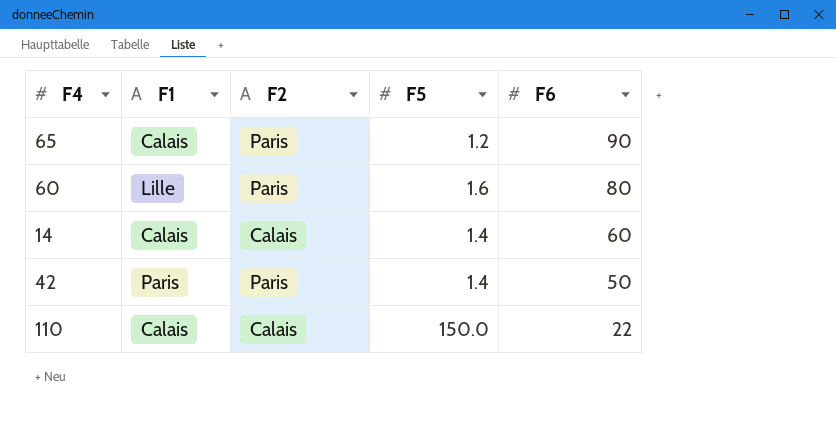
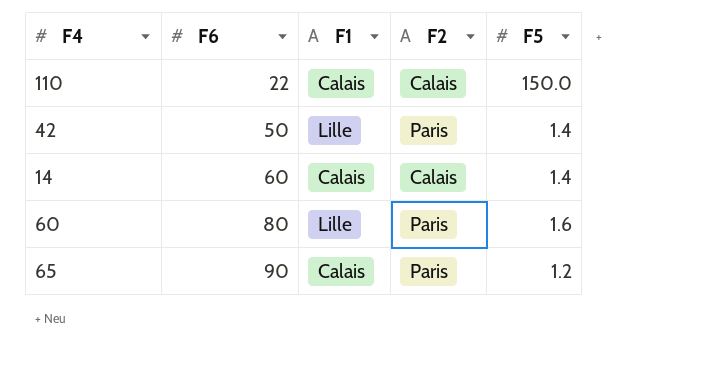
row order: F6 descending -> F6 ascending
column F6 | position: 5 -> 2
42 | F1: Paris -> Lille

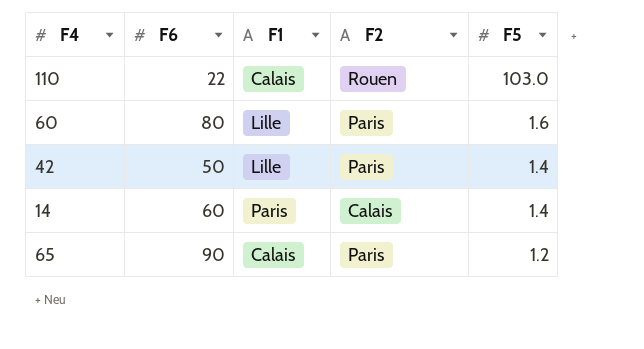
row order: F6 ascending -> F5 descending
110 | F2: Calais -> Rouen
110 | F5: 150.0 -> 103.0
14 | F1: Calais -> Paris

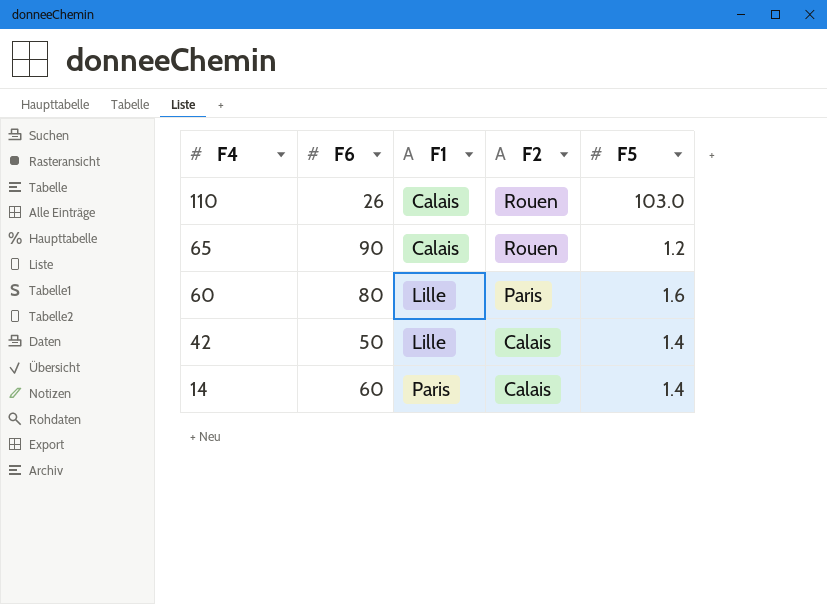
row order: F5 descending -> F4 descending
110 | F6: 22 -> 26
65 | F2: Paris -> Rouen
42 | F2: Paris -> Calais

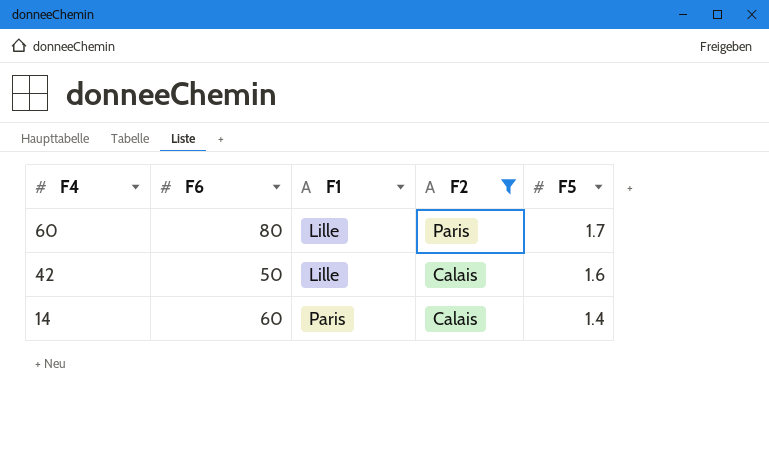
filter: none -> F2 != Rouen
60 | F5: 1.6 -> 1.7
42 | F5: 1.4 -> 1.6

